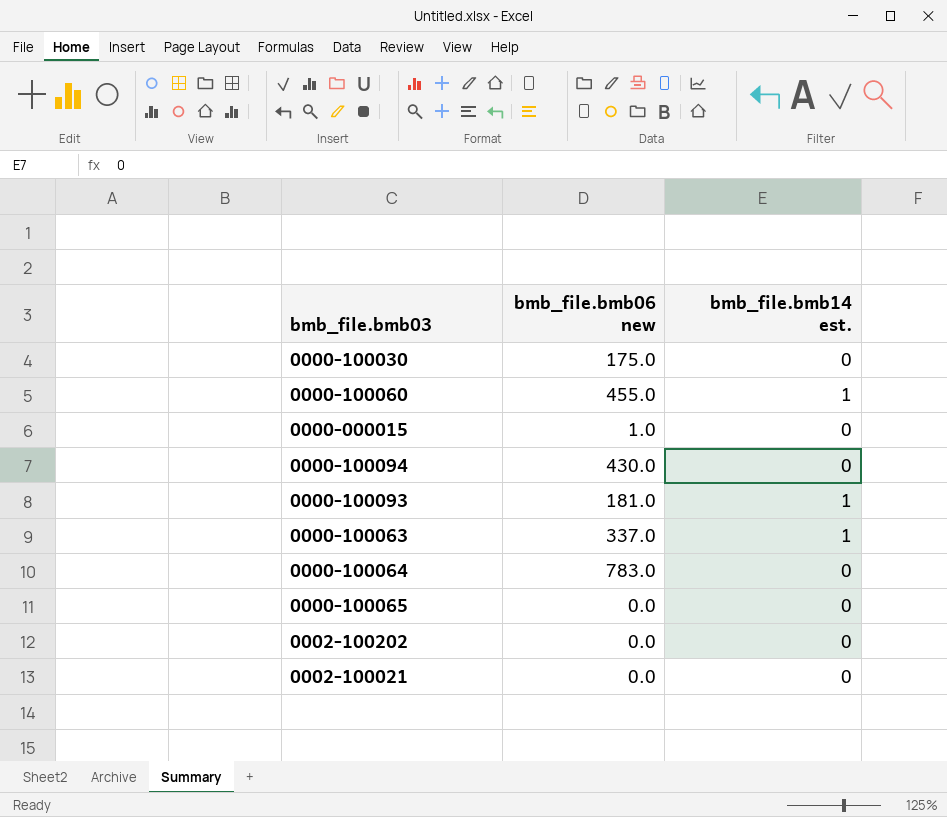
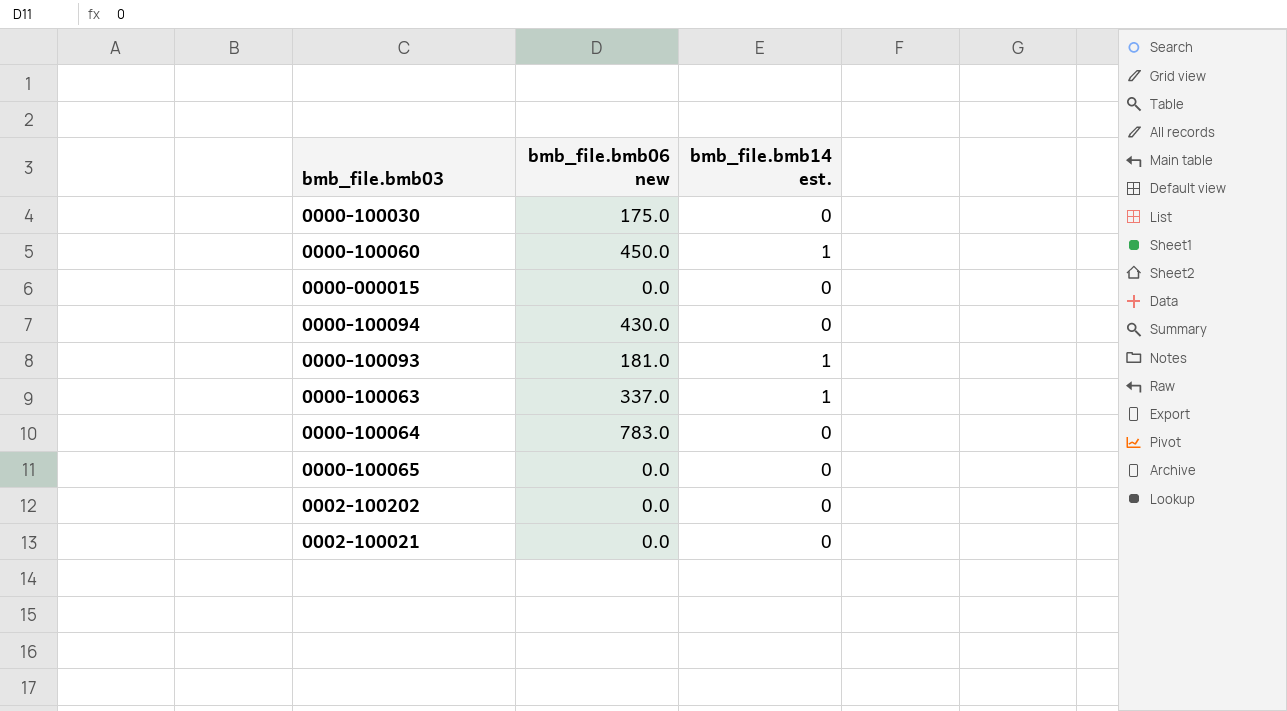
0000-100060 | bmb_file.bmb06 new: 455.0 -> 450.0
0000-000015 | bmb_file.bmb06 new: 1.0 -> 0.0

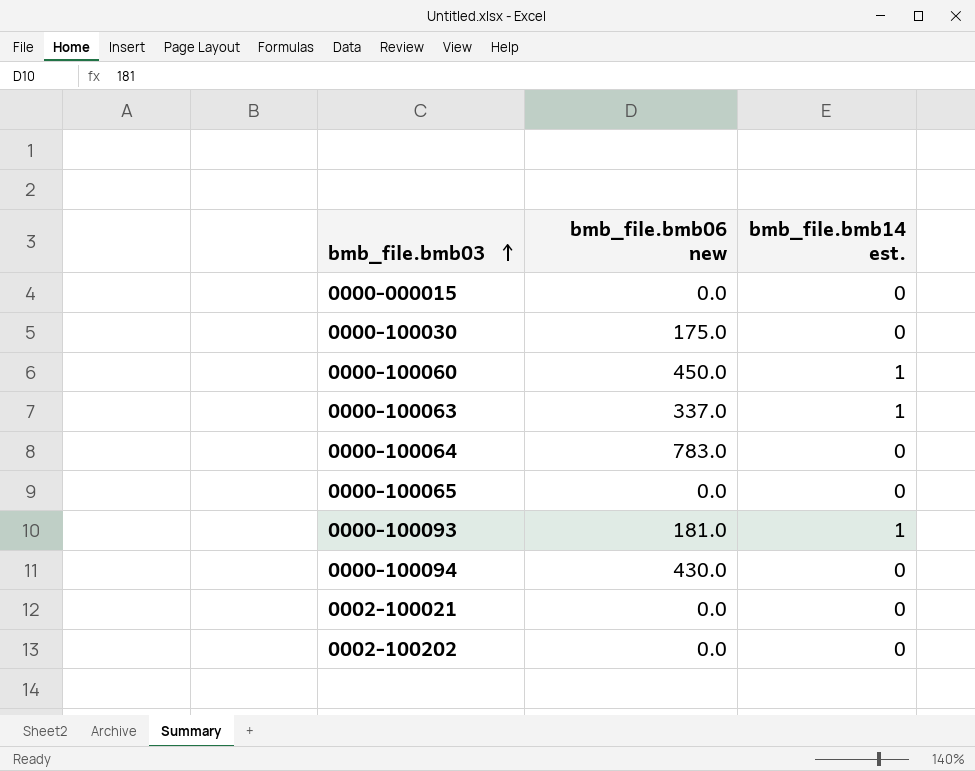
row order: none -> bmb_file.bmb03 ascending

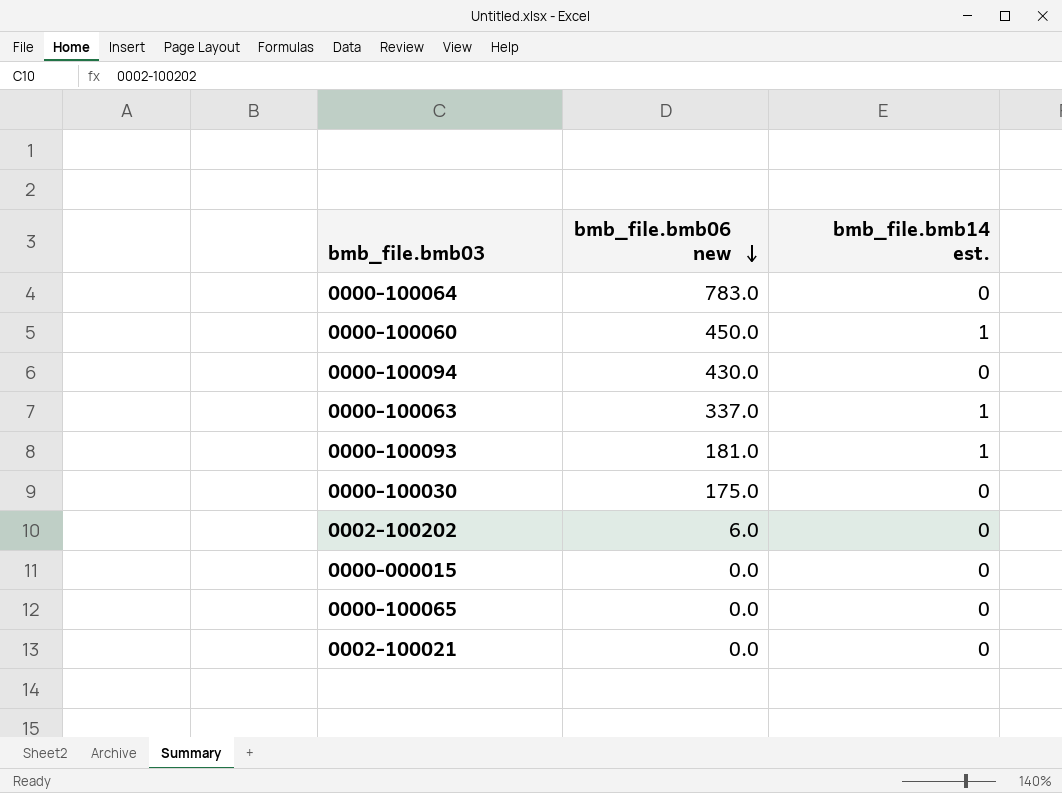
row order: bmb_file.bmb03 ascending -> bmb_file.bmb06 new descending
0002-100202 | bmb_file.bmb06 new: 0.0 -> 6.0

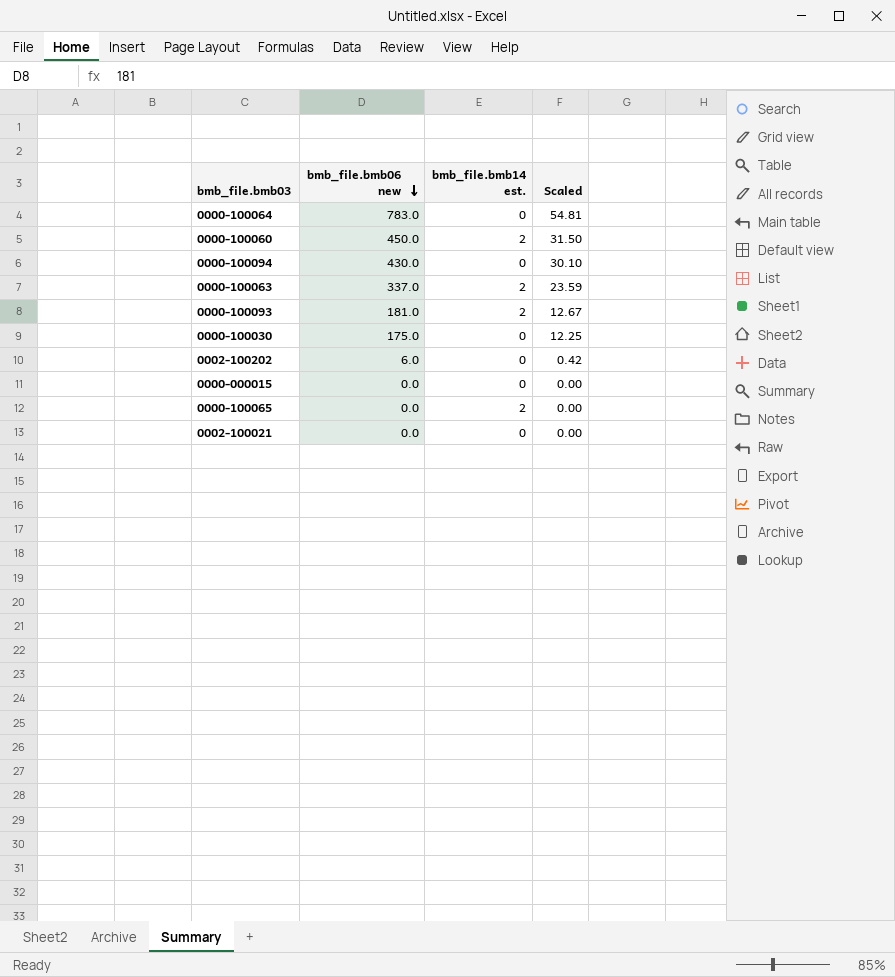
column Scaled | formula: none -> [bmb_file.bmb06 new] * 0.07
0000-100060 | bmb_file.bmb14 est.: 1 -> 2
0000-100063 | bmb_file.bmb14 est.: 1 -> 2
0000-100093 | bmb_file.bmb14 est.: 1 -> 2
0000-100065 | bmb_file.bmb14 est.: 0 -> 2

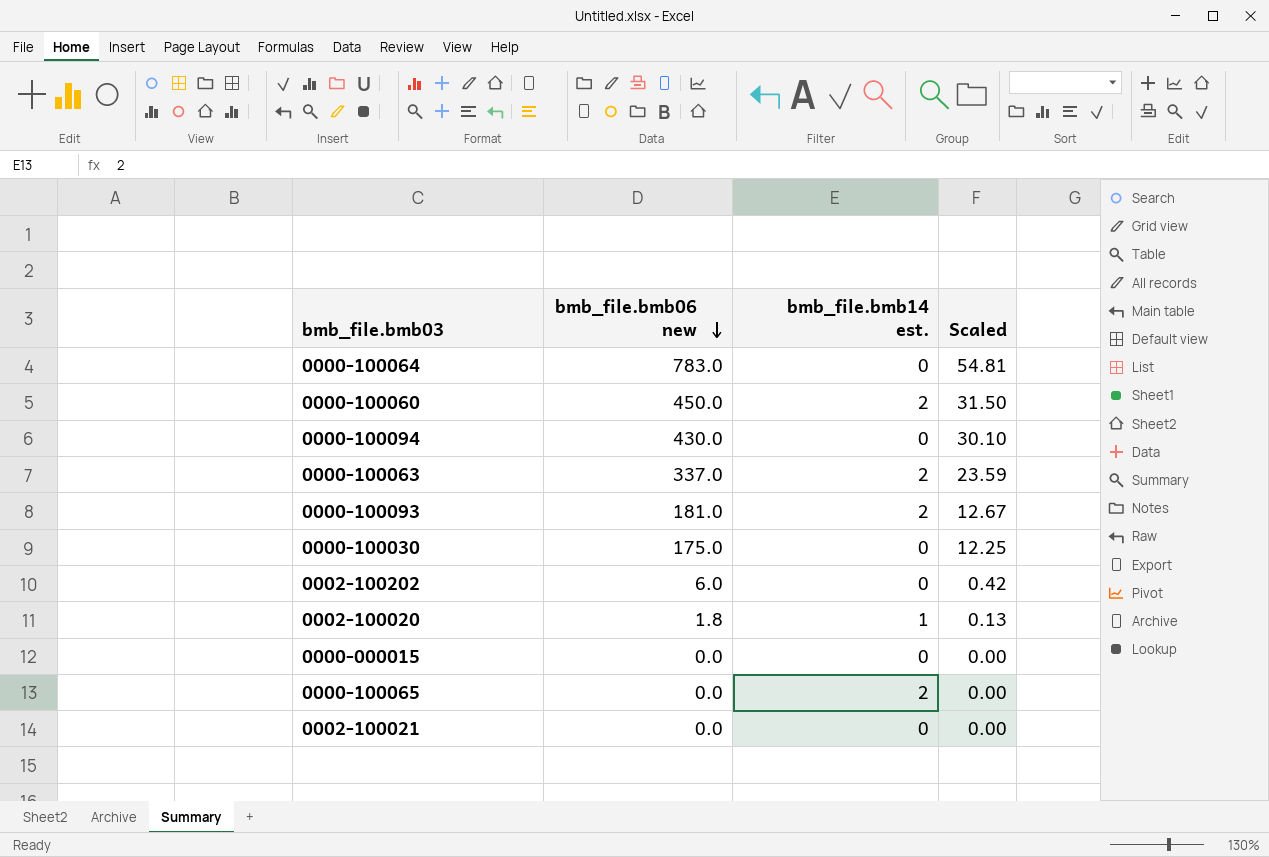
row 0002-100020: none -> 1.8 | 1 | 0.13

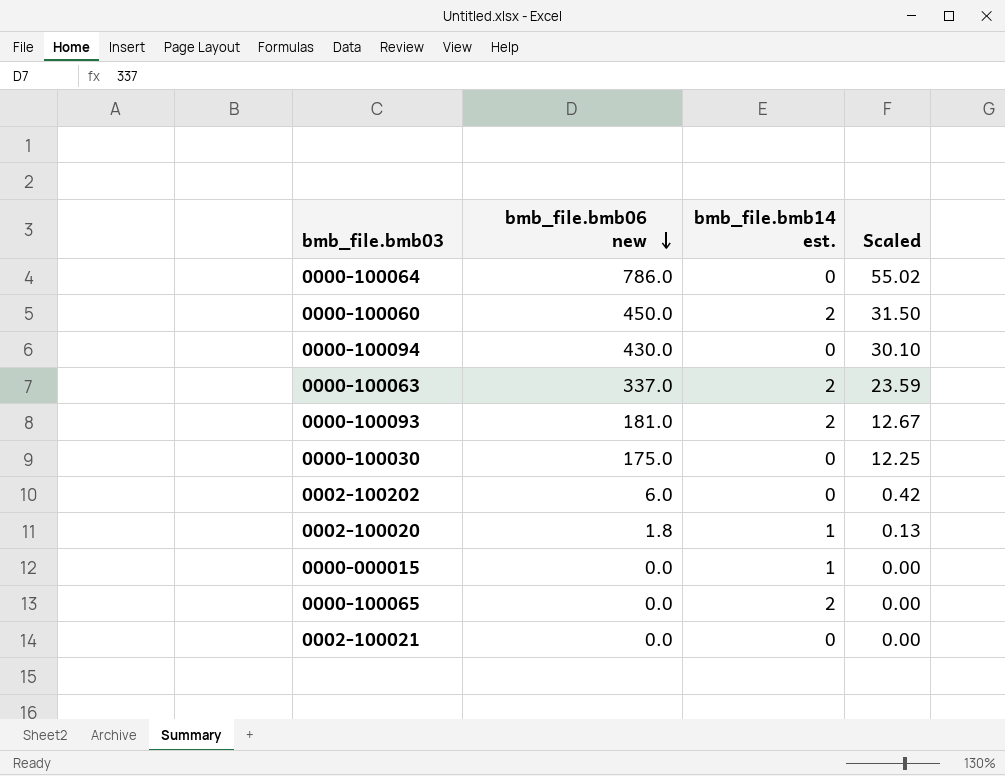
0000-100064 | bmb_file.bmb06 new: 783.0 -> 786.0
0000-100064 | Scaled: 54.81 -> 55.02
0000-000015 | bmb_file.bmb14 est.: 0 -> 1

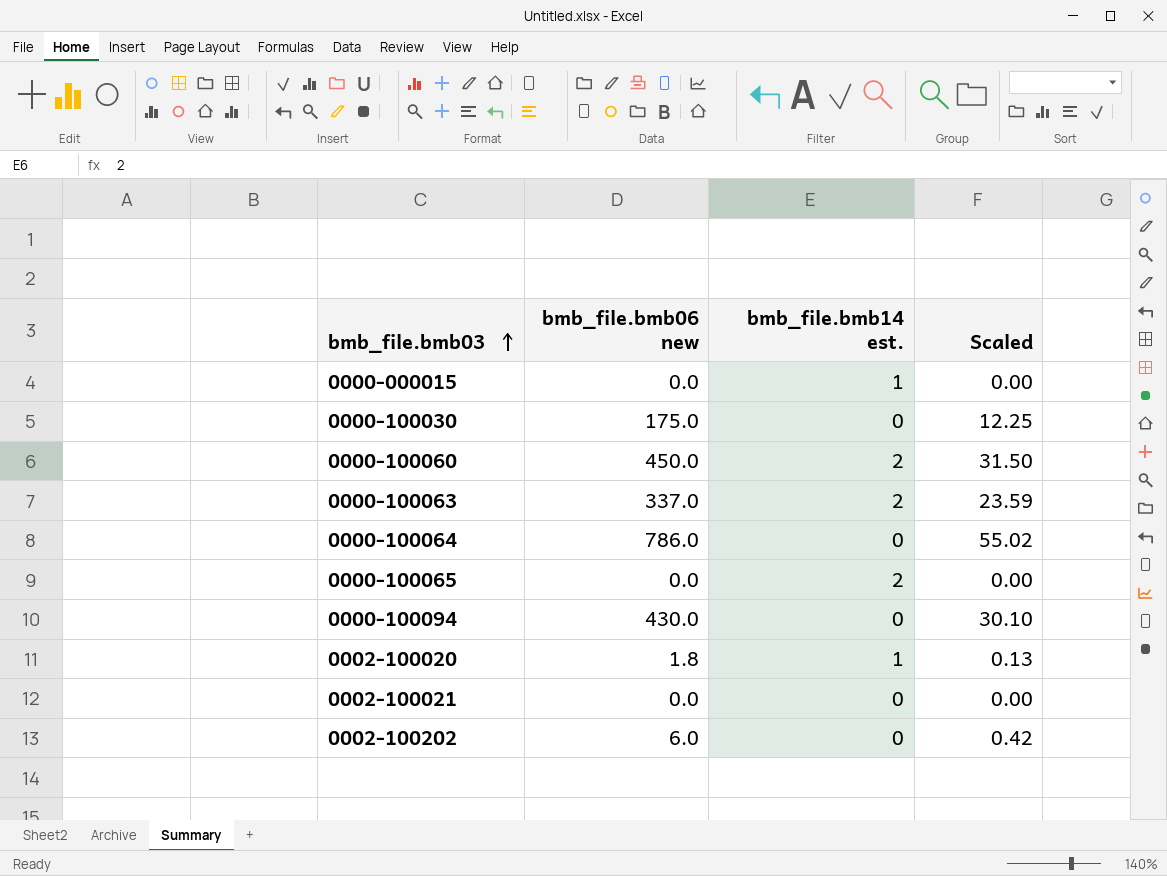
row order: bmb_file.bmb06 new descending -> bmb_file.bmb03 ascending
row 0000-100093: 181.0 | 2 | 12.67 -> none

